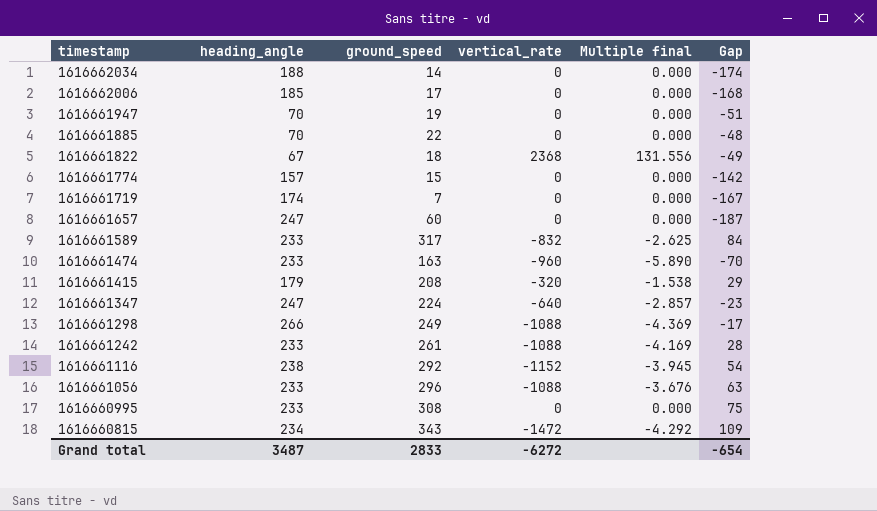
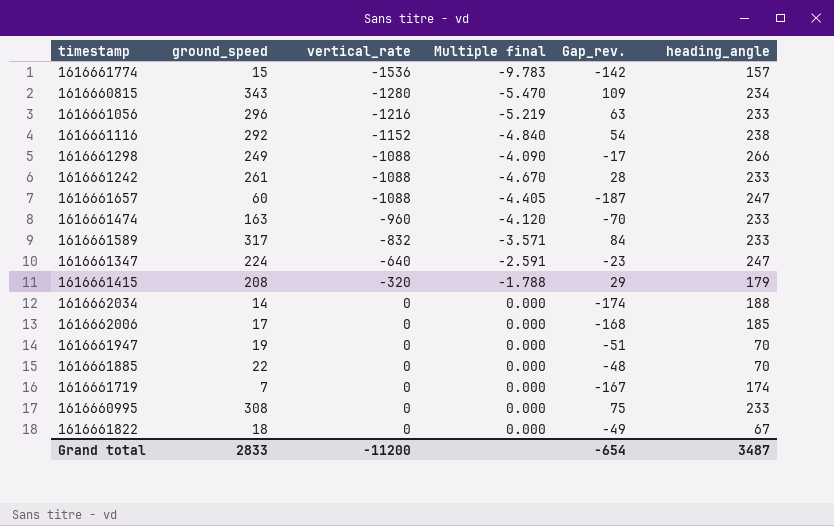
row order: timestamp descending -> vertical_rate ascending
column Multiple final | formula: [vertical_rate] / [ground_speed] -> [vertical_rate] / [heading_angle]
column name: Gap -> Gap_rev.
column heading_angle | position: 2 -> 6
1616661774 | vertical_rate: 0 -> -1536
1616660815 | vertical_rate: -1472 -> -1280
1616661056 | vertical_rate: -1088 -> -1216
1616661657 | vertical_rate: 0 -> -1088
1616661822 | vertical_rate: 2368 -> 0
Grand total | vertical_rate: -6272 -> -11200

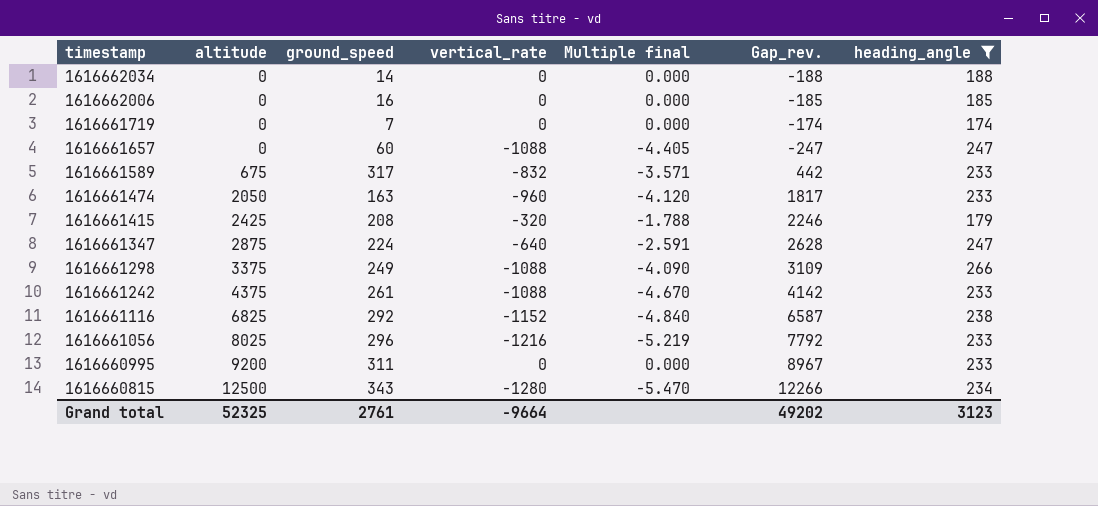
filter: none -> heading_angle >= 174
row order: vertical_rate ascending -> timestamp descending
column altitude | position: none -> 2
column Gap_rev. | formula: [ground_speed] - [heading_angle] -> [altitude] - [heading_angle]
1616662006 | ground_speed: 17 -> 16
1616660995 | ground_speed: 308 -> 311
Grand total | ground_speed: 2833 -> 2761
Grand total | vertical_rate: -11200 -> -9664
Grand total | Gap_rev.: -654 -> 49202
Grand total | heading_angle: 3487 -> 3123

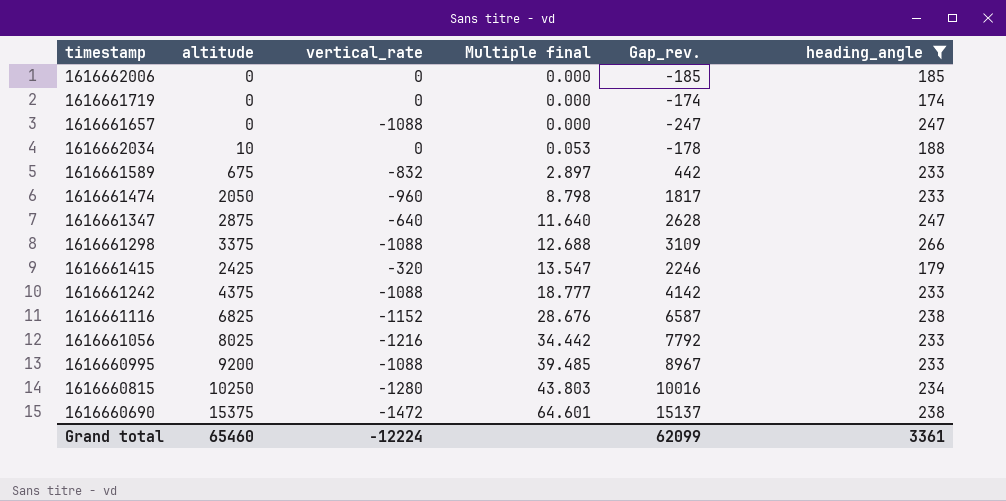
row order: timestamp descending -> Multiple final ascending
column ground_speed | position: 3 -> none
column Multiple final | formula: [vertical_rate] / [heading_angle] -> [altitude] / [heading_angle]
1616662034 | altitude: 0 -> 10
1616662034 | Gap_rev.: -188 -> -178
1616660995 | vertical_rate: 0 -> -1088
1616660815 | altitude: 12500 -> 10250
1616660815 | Gap_rev.: 12266 -> 10016
row 1616660690: none -> 15375 | -1472 | 64.601 | 15137 | 238
Grand total | altitude: 52325 -> 65460
Grand total | vertical_rate: -9664 -> -12224
Grand total | Gap_rev.: 49202 -> 62099
Grand total | heading_angle: 3123 -> 3361

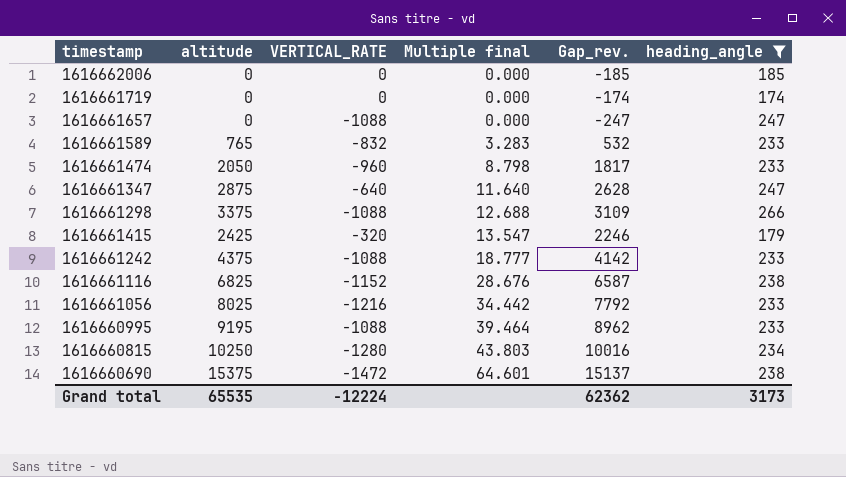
column name: vertical_rate -> VERTICAL_RATE
row 1616662034: 10 | 0 | 0.053 | -178 | 188 -> none
1616661589 | altitude: 675 -> 765
1616661589 | Multiple final: 2.897 -> 3.283
1616661589 | Gap_rev.: 442 -> 532
1616660995 | altitude: 9200 -> 9195
1616660995 | Multiple final: 39.485 -> 39.464
1616660995 | Gap_rev.: 8967 -> 8962
Grand total | altitude: 65460 -> 65535
Grand total | Gap_rev.: 62099 -> 62362
Grand total | heading_angle: 3361 -> 3173

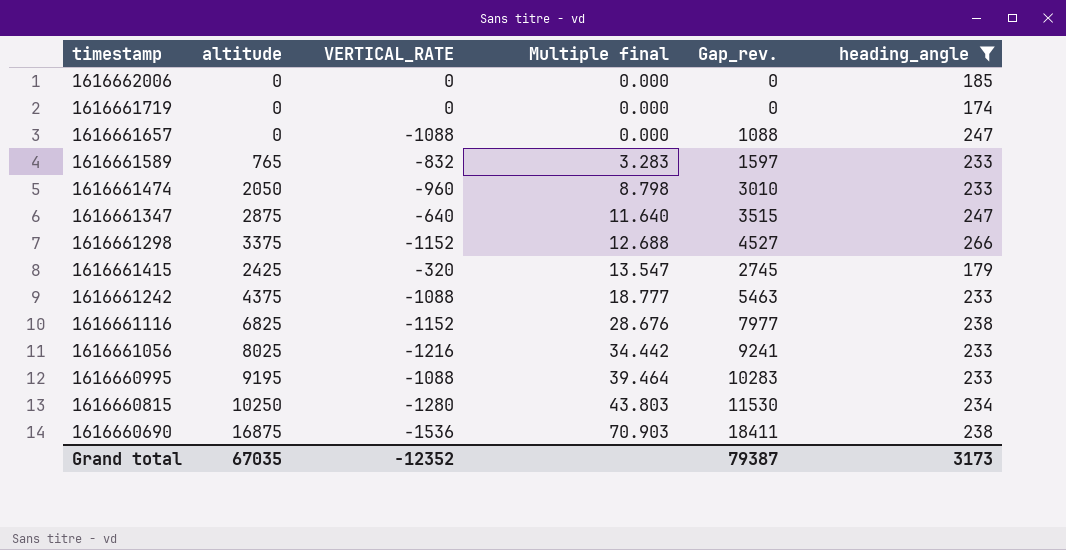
column Gap_rev. | formula: [altitude] - [heading_angle] -> [altitude] - [VERTICAL_RATE]
1616661298 | VERTICAL_RATE: -1088 -> -1152
1616660690 | altitude: 15375 -> 16875
1616660690 | VERTICAL_RATE: -1472 -> -1536
1616660690 | Multiple final: 64.601 -> 70.903
Grand total | altitude: 65535 -> 67035
Grand total | VERTICAL_RATE: -12224 -> -12352
Grand total | Gap_rev.: 62362 -> 79387

